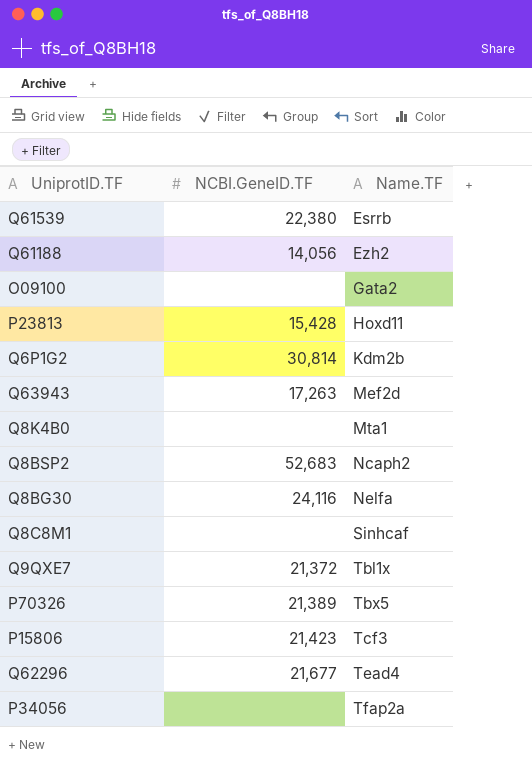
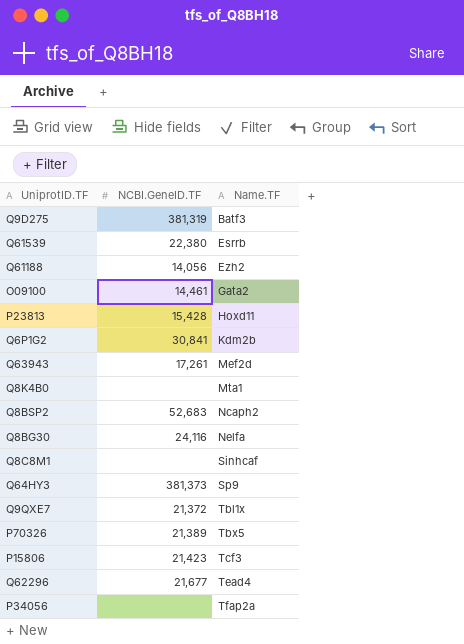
row Q9D275: none -> 381,319 | Batf3
O09100 | NCBI.GeneID.TF: none -> 14,461
Q6P1G2 | NCBI.GeneID.TF: 30,814 -> 30,841
Q63943 | NCBI.GeneID.TF: 17,263 -> 17,261
row Q64HY3: none -> 381,373 | Sp9

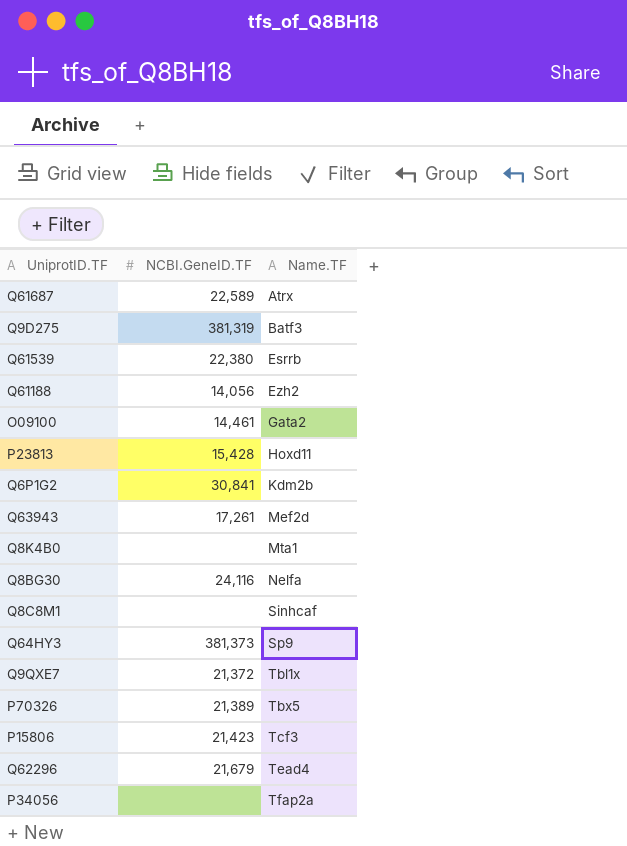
row Q8BSP2: 52,683 | Ncaph2 -> none
row Q61687: none -> 22,589 | Atrx
Q62296 | NCBI.GeneID.TF: 21,677 -> 21,679

